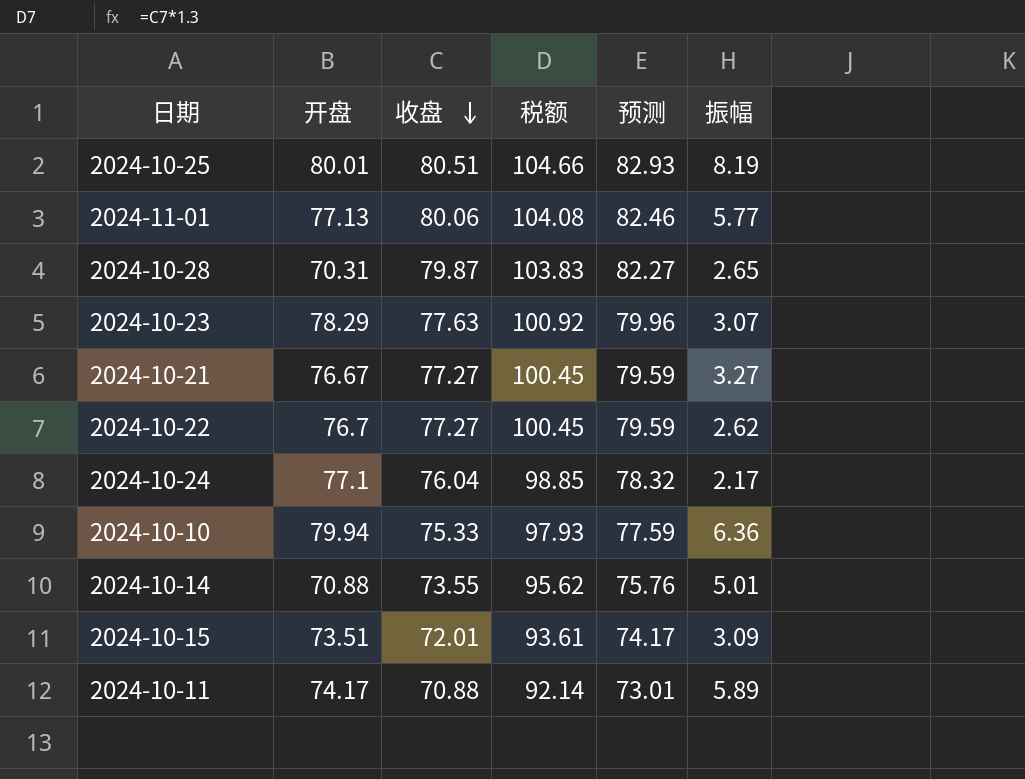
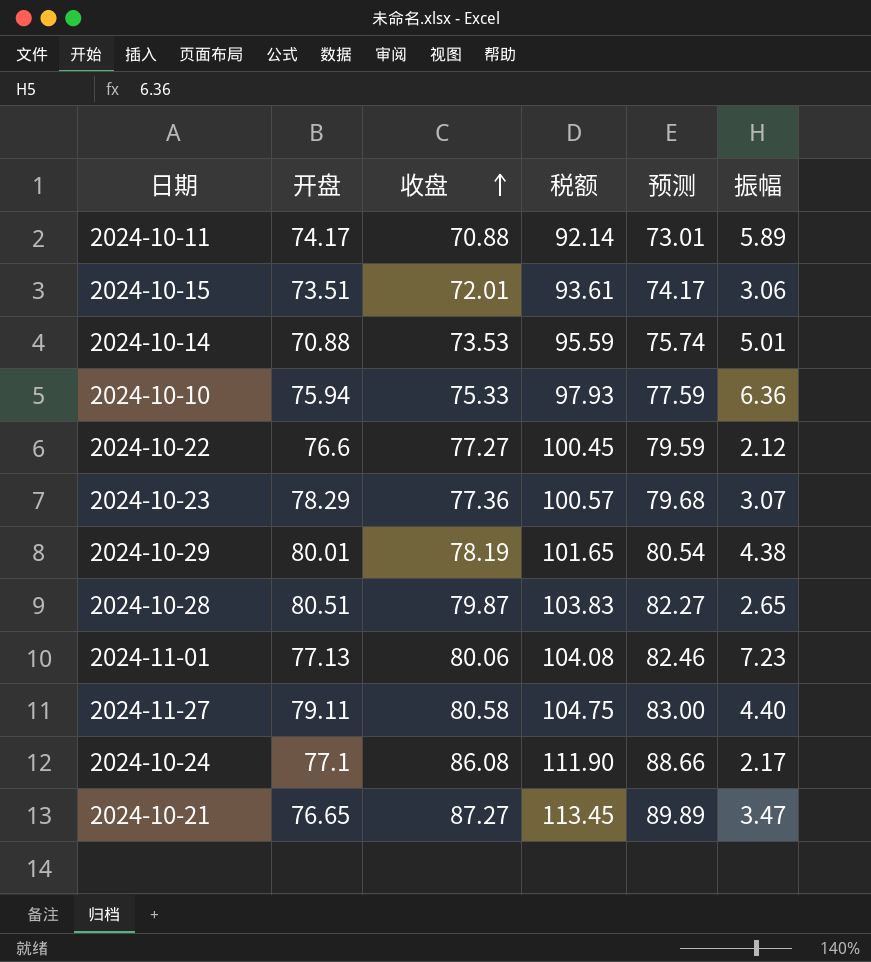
row order: 收盘 descending -> 收盘 ascending
row 2024-10-25: 80.01 | 80.51 | 104.66 | 82.93 | 8.19 -> none
2024-10-15 | 振幅: 3.09 -> 3.06
2024-10-14 | 收盘: 73.55 -> 73.53
2024-10-14 | 税额: 95.62 -> 95.59
2024-10-14 | 预测: 75.76 -> 75.74
2024-10-10 | 开盘: 79.94 -> 75.94
2024-10-22 | 开盘: 76.7 -> 76.6
2024-10-22 | 振幅: 2.62 -> 2.12
2024-10-23 | 收盘: 77.63 -> 77.36
2024-10-23 | 税额: 100.92 -> 100.57
2024-10-23 | 预测: 79.96 -> 79.68
row 2024-10-29: none -> 80.01 | 78.19 | 101.65 | 80.54 | 4.38
2024-10-28 | 开盘: 70.31 -> 80.51
2024-11-01 | 振幅: 5.77 -> 7.23
row 2024-11-27: none -> 79.11 | 80.58 | 104.75 | 83.00 | 4.40
2024-10-24 | 收盘: 76.04 -> 86.08
2024-10-24 | 税额: 98.85 -> 111.90
2024-10-24 | 预测: 78.32 -> 88.66
2024-10-21 | 开盘: 76.67 -> 76.65
2024-10-21 | 收盘: 77.27 -> 87.27
2024-10-21 | 税额: 100.45 -> 113.45
2024-10-21 | 预测: 79.59 -> 89.89
2024-10-21 | 振幅: 3.27 -> 3.47

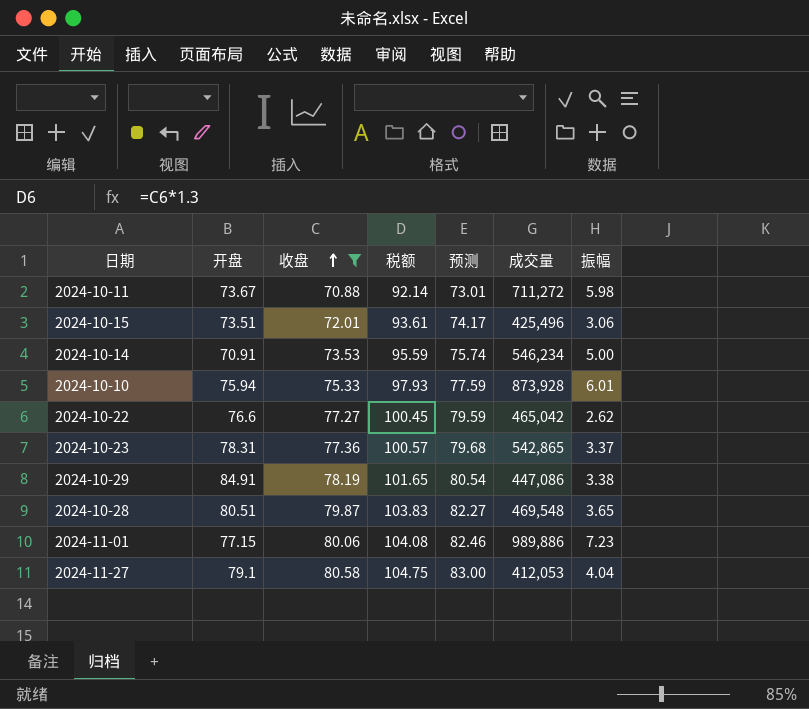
filter: none -> 收盘 <= 80.58
column 成交量 | position: none -> 6
2024-10-11 | 开盘: 74.17 -> 73.67
2024-10-11 | 振幅: 5.89 -> 5.98
2024-10-14 | 开盘: 70.88 -> 70.91
2024-10-14 | 振幅: 5.01 -> 5.00
2024-10-10 | 振幅: 6.36 -> 6.01
2024-10-22 | 振幅: 2.12 -> 2.62
2024-10-23 | 开盘: 78.29 -> 78.31
2024-10-23 | 振幅: 3.07 -> 3.37
2024-10-29 | 开盘: 80.01 -> 84.91
2024-10-29 | 振幅: 4.38 -> 3.38
2024-10-28 | 振幅: 2.65 -> 3.65
2024-11-01 | 开盘: 77.13 -> 77.15
2024-11-27 | 开盘: 79.11 -> 79.1
2024-11-27 | 振幅: 4.40 -> 4.04

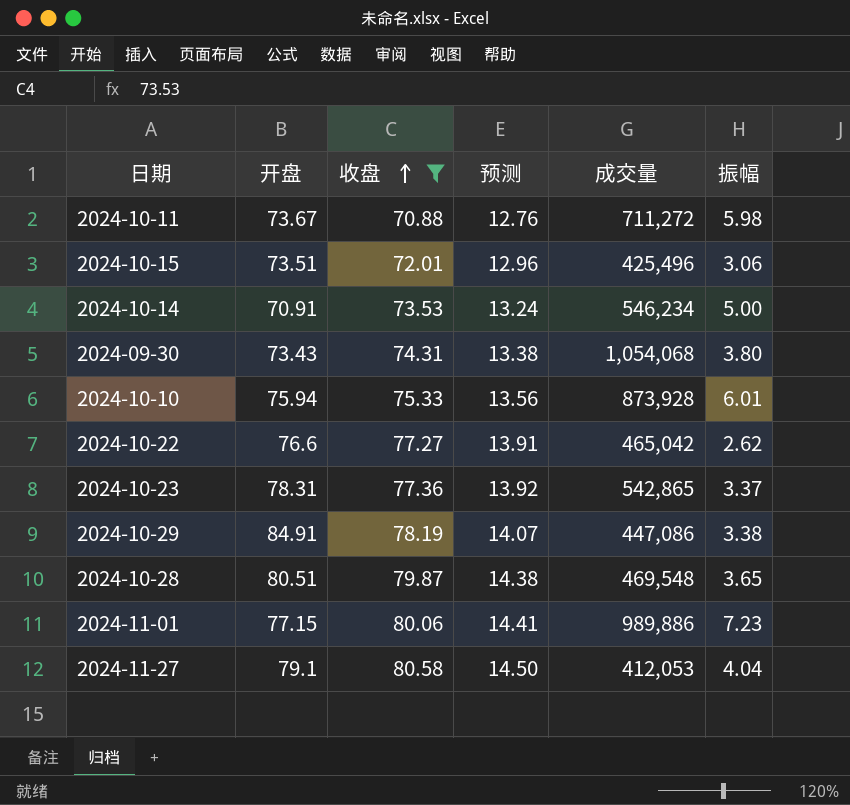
column 税额 | formula: [收盘] * 1.3 -> none
column 预测 | formula: [收盘] * 1.03 -> [收盘] * 0.18
row 2024-09-30: none -> 73.43 | 74.31 | 13.38 | 1,054,068 | 3.80

